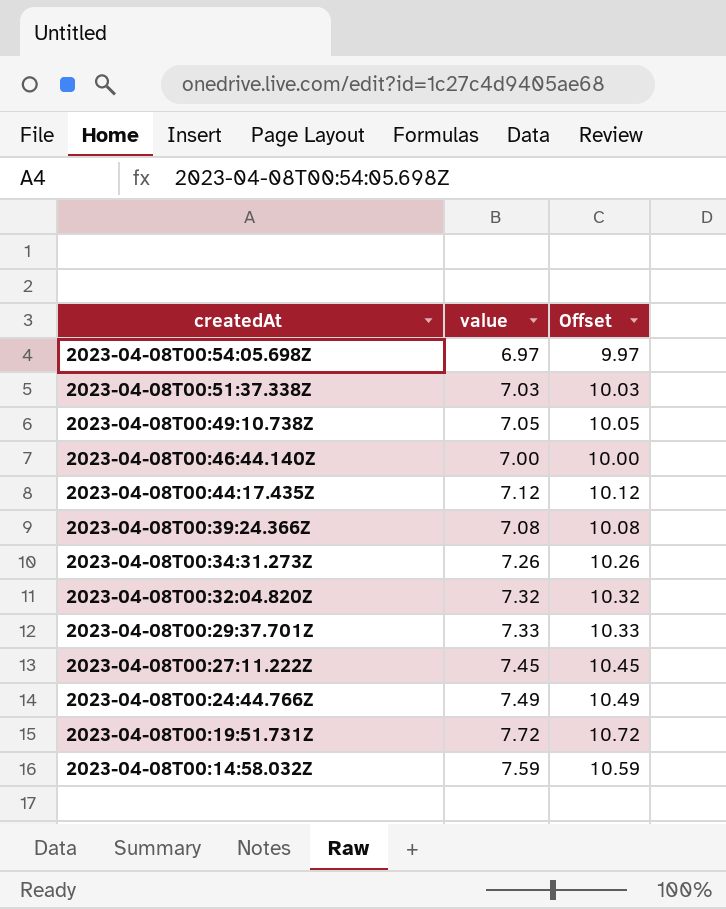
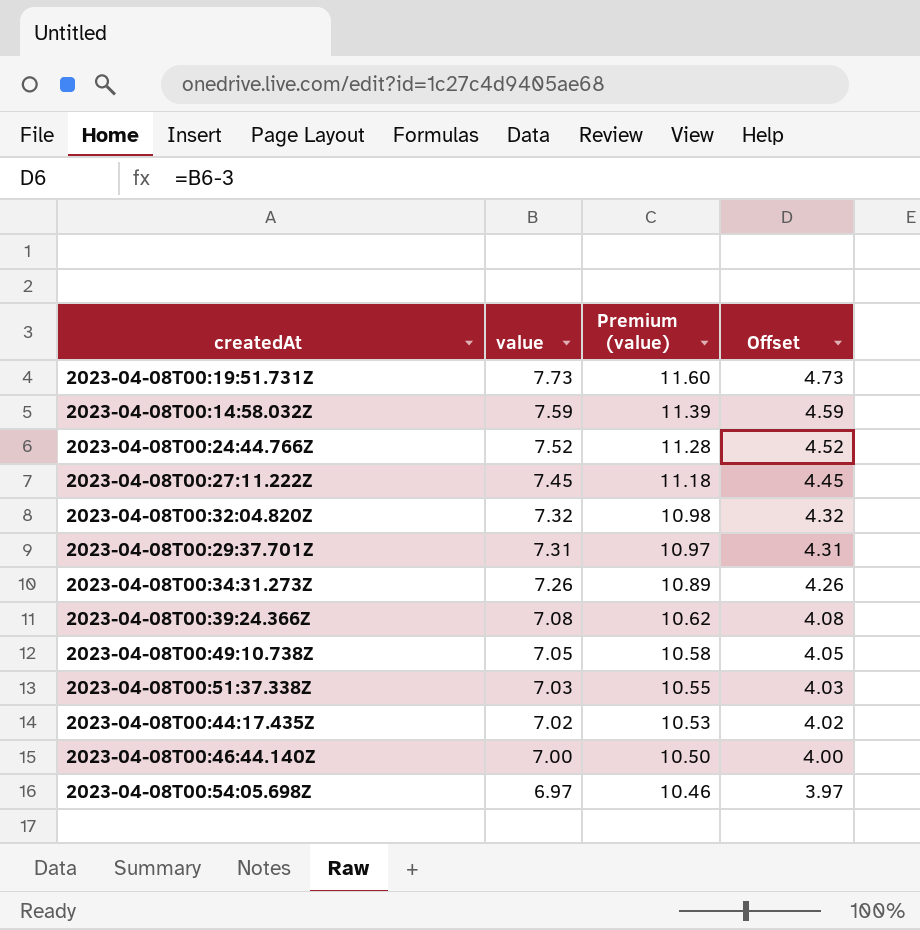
row order: createdAt descending -> value descending
column Premium (value) | formula: none -> [value] * 1.5
column Offset | formula: [value] + 3 -> [value] - 3
2023-04-08T00:19:51.731Z | value: 7.72 -> 7.73
2023-04-08T00:24:44.766Z | value: 7.49 -> 7.52
2023-04-08T00:29:37.701Z | value: 7.33 -> 7.31
2023-04-08T00:44:17.435Z | value: 7.12 -> 7.02

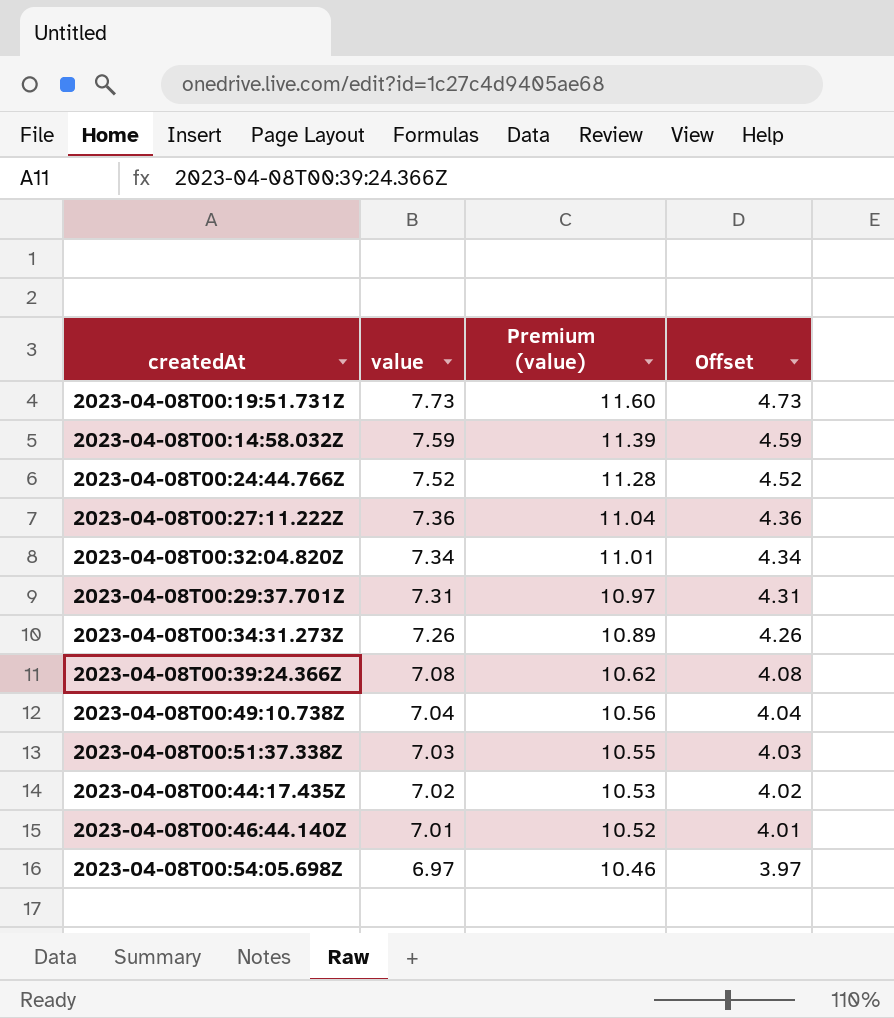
2023-04-08T00:27:11.222Z | value: 7.45 -> 7.36
2023-04-08T00:27:11.222Z | Premium (value): 11.18 -> 11.04
2023-04-08T00:27:11.222Z | Offset: 4.45 -> 4.36
2023-04-08T00:32:04.820Z | value: 7.32 -> 7.34
2023-04-08T00:32:04.820Z | Premium (value): 10.98 -> 11.01
2023-04-08T00:32:04.820Z | Offset: 4.32 -> 4.34
2023-04-08T00:49:10.738Z | value: 7.05 -> 7.04
2023-04-08T00:49:10.738Z | Premium (value): 10.58 -> 10.56
2023-04-08T00:49:10.738Z | Offset: 4.05 -> 4.04
2023-04-08T00:46:44.140Z | value: 7.00 -> 7.01
2023-04-08T00:46:44.140Z | Premium (value): 10.50 -> 10.52
2023-04-08T00:46:44.140Z | Offset: 4.00 -> 4.01

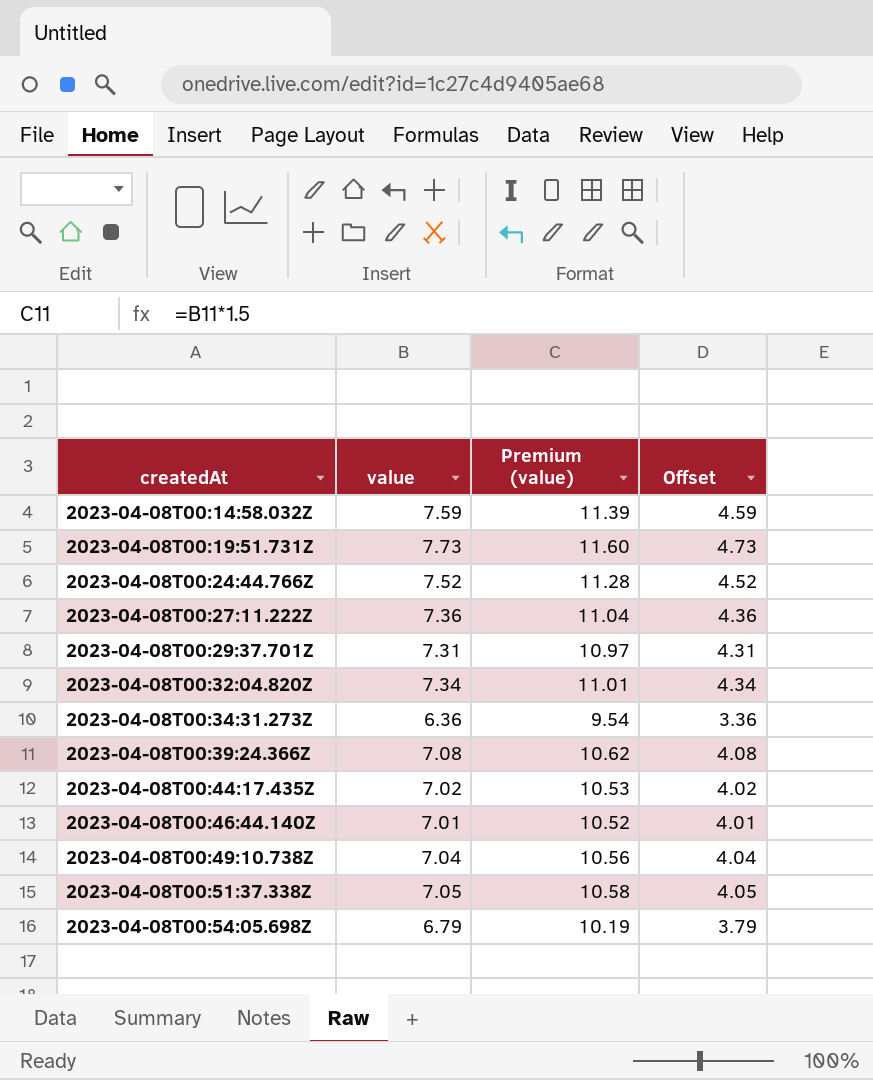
row order: value descending -> createdAt ascending
2023-04-08T00:34:31.273Z | value: 7.26 -> 6.36
2023-04-08T00:34:31.273Z | Premium (value): 10.89 -> 9.54
2023-04-08T00:34:31.273Z | Offset: 4.26 -> 3.36
2023-04-08T00:51:37.338Z | value: 7.03 -> 7.05
2023-04-08T00:51:37.338Z | Premium (value): 10.55 -> 10.58
2023-04-08T00:51:37.338Z | Offset: 4.03 -> 4.05
2023-04-08T00:54:05.698Z | value: 6.97 -> 6.79
2023-04-08T00:54:05.698Z | Premium (value): 10.46 -> 10.19
2023-04-08T00:54:05.698Z | Offset: 3.97 -> 3.79

